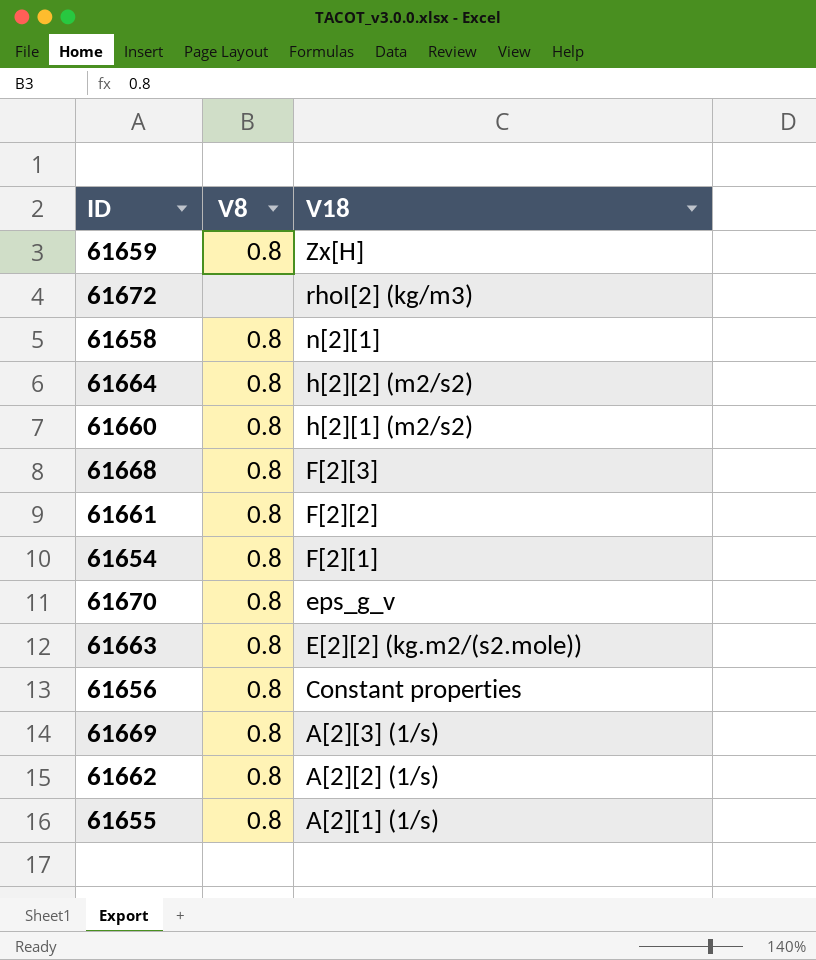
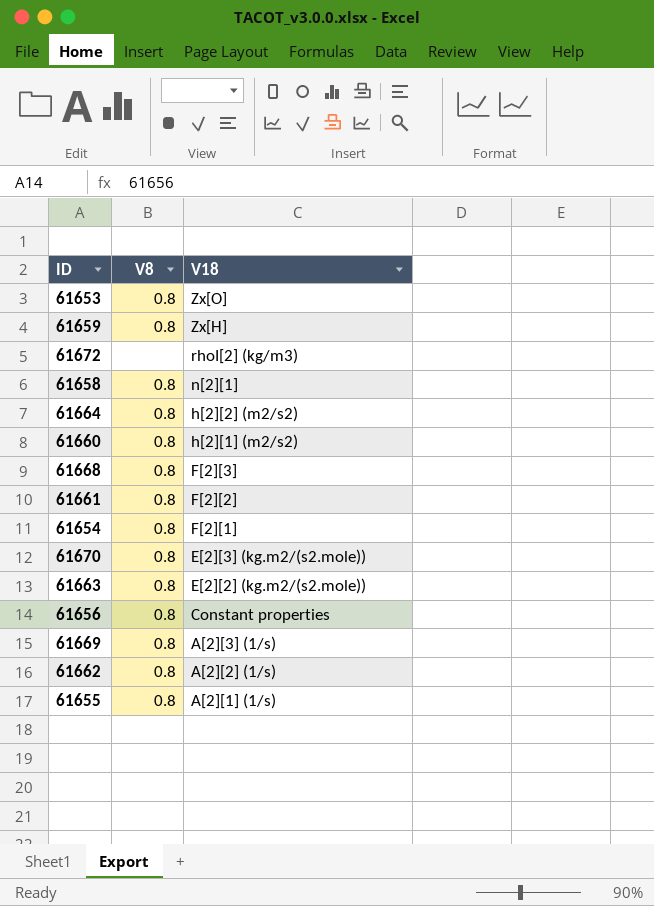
row 61653: none -> 0.8 | Zx[O]
61670 | V18: eps_g_v -> E[2][3] (kg.m2/(s2.mole))

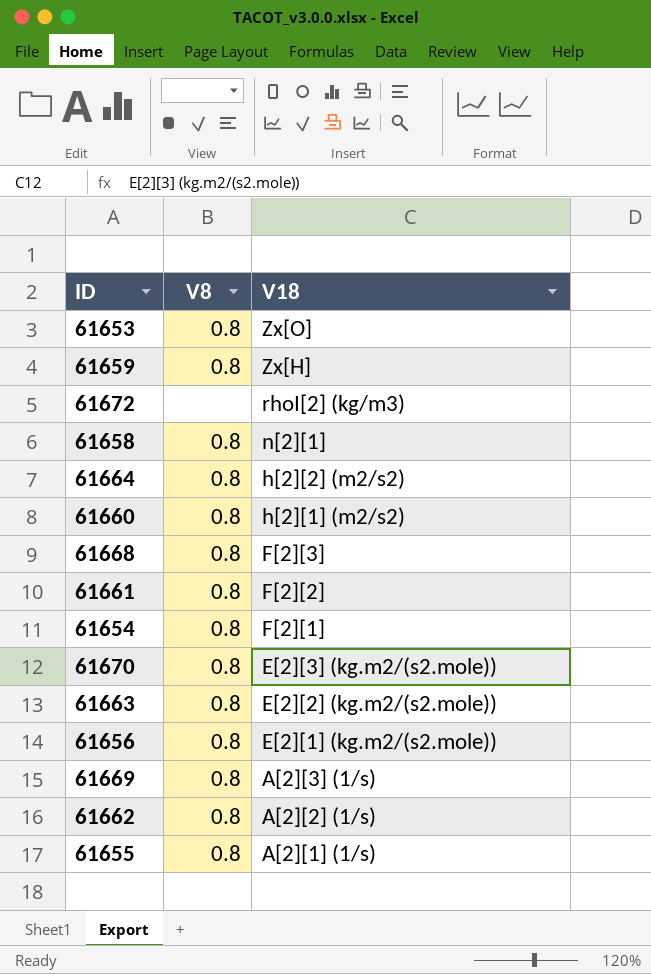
61656 | V18: Constant properties -> E[2][1] (kg.m2/(s2.mole))

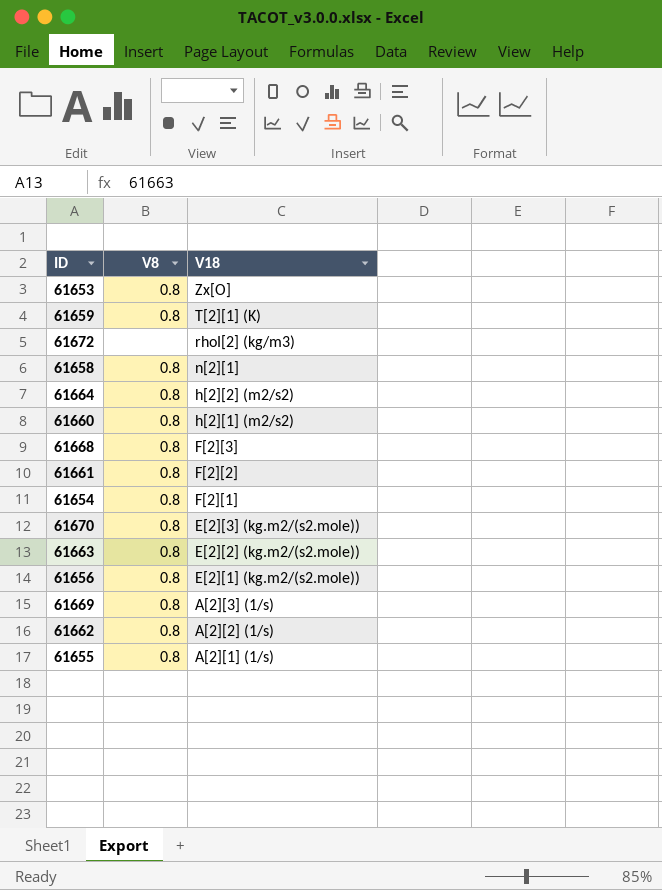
61659 | V18: Zx[H] -> T[2][1] (K)

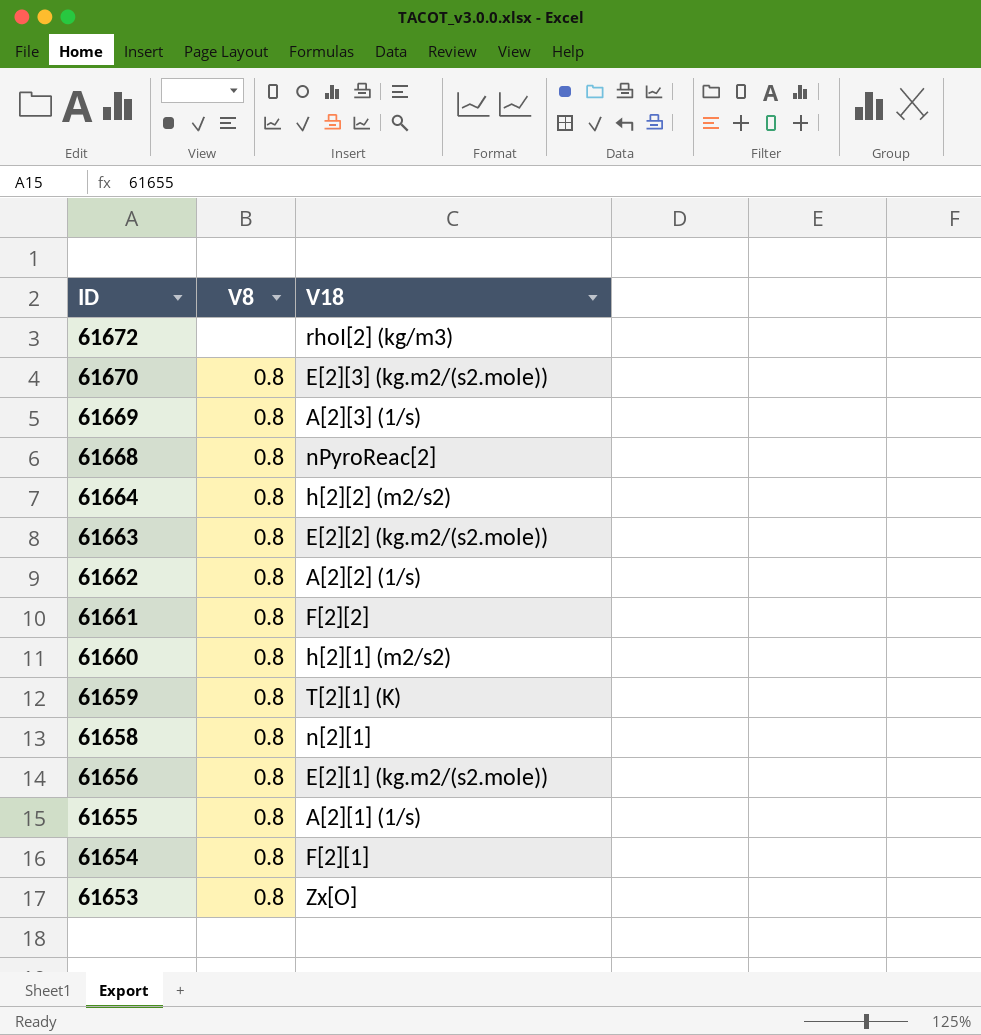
row order: V18 descending -> ID descending
61668 | V18: F[2][3] -> nPyroReac[2]

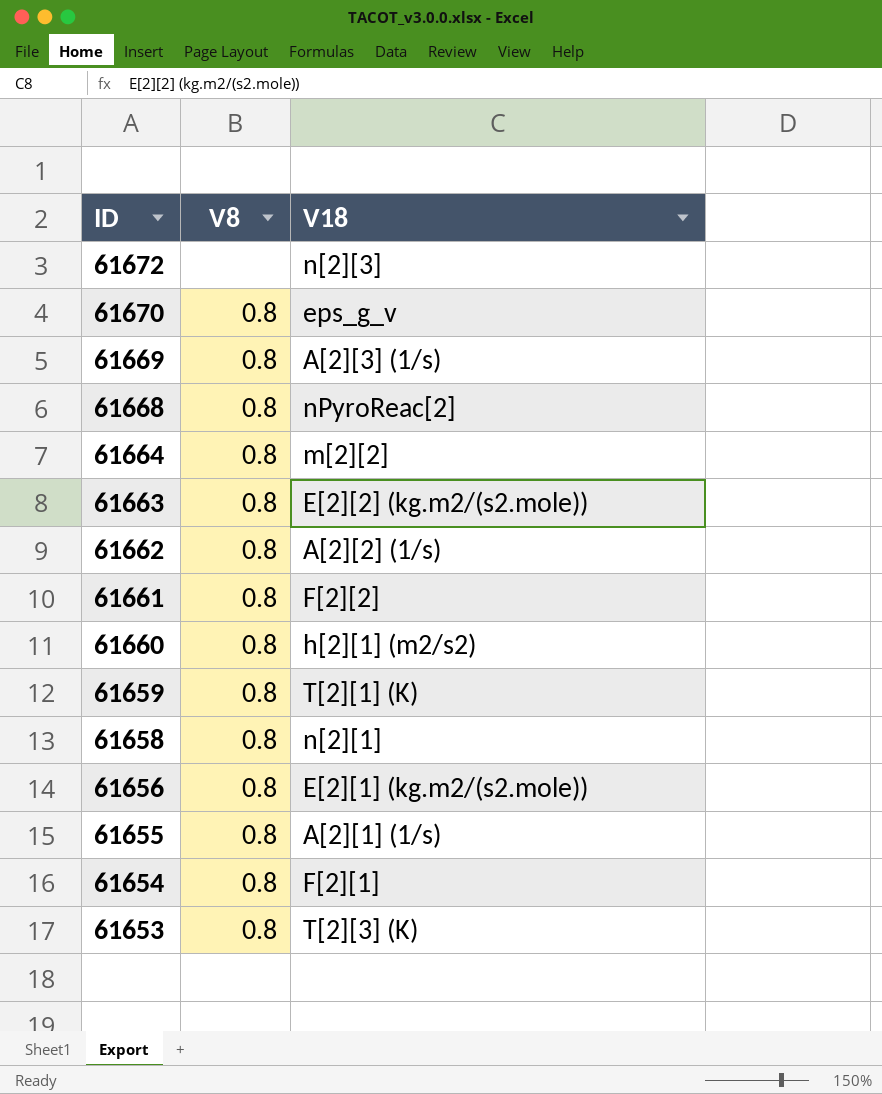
61672 | V18: rhoI[2] (kg/m3) -> n[2][3]
61670 | V18: E[2][3] (kg.m2/(s2.mole)) -> eps_g_v
61664 | V18: h[2][2] (m2/s2) -> m[2][2]
61653 | V18: Zx[O] -> T[2][3] (K)

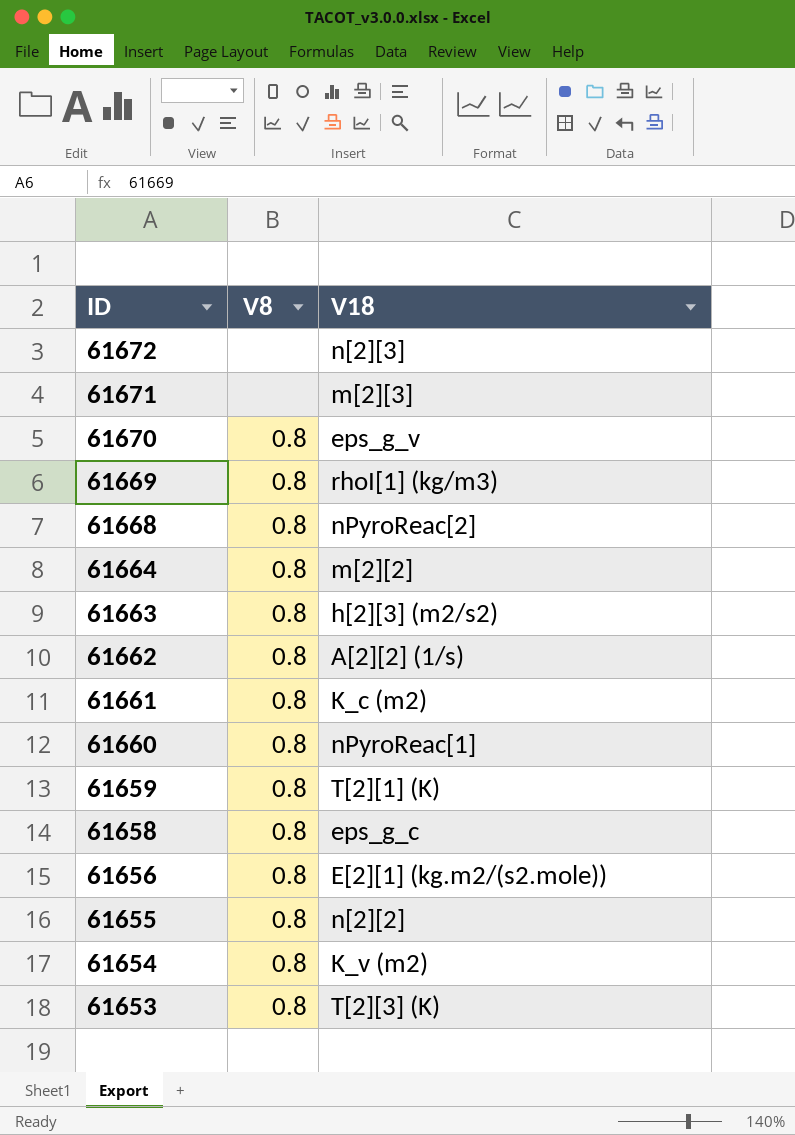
row 61671: none -> none | m[2][3]
61669 | V18: A[2][3] (1/s) -> rhoI[1] (kg/m3)
61663 | V18: E[2][2] (kg.m2/(s2.mole)) -> h[2][3] (m2/s2)
61661 | V18: F[2][2] -> K_c (m2)
61660 | V18: h[2][1] (m2/s2) -> nPyroReac[1]
61658 | V18: n[2][1] -> eps_g_c
61655 | V18: A[2][1] (1/s) -> n[2][2]
61654 | V18: F[2][1] -> K_v (m2)

